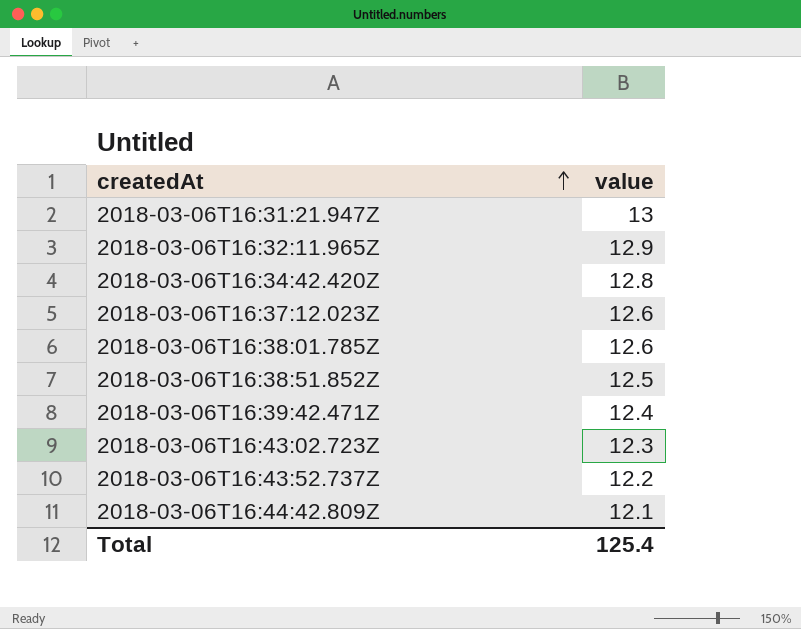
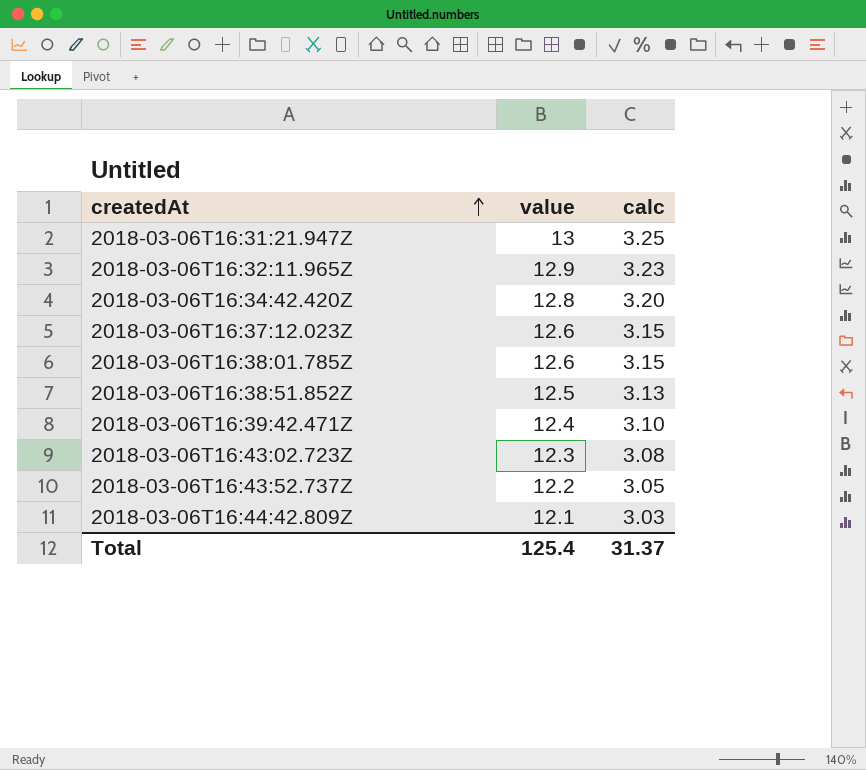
column calc | formula: none -> [value] * 0.25

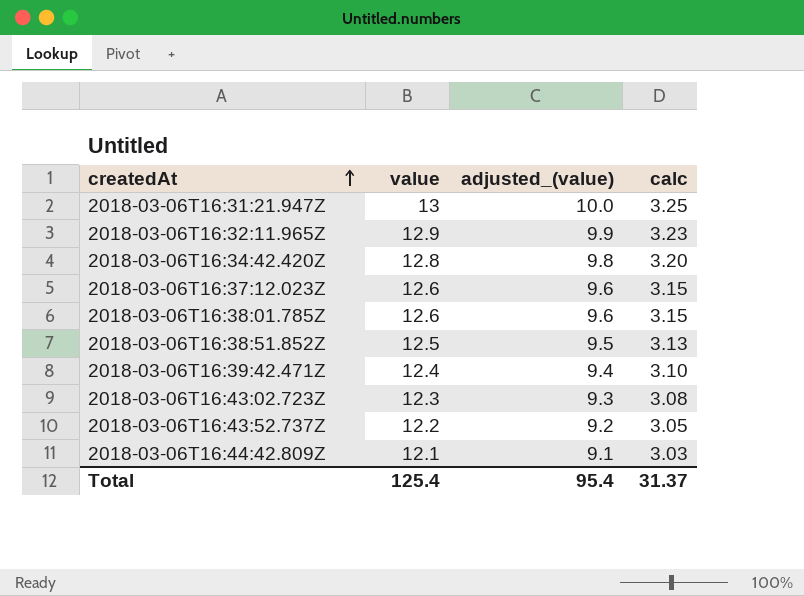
column adjusted_(value) | formula: none -> [value] - 3

